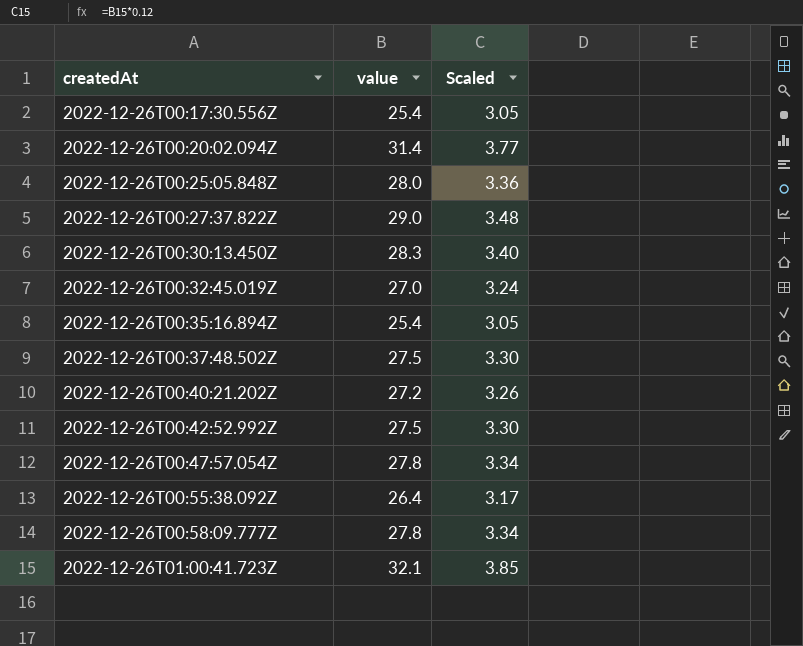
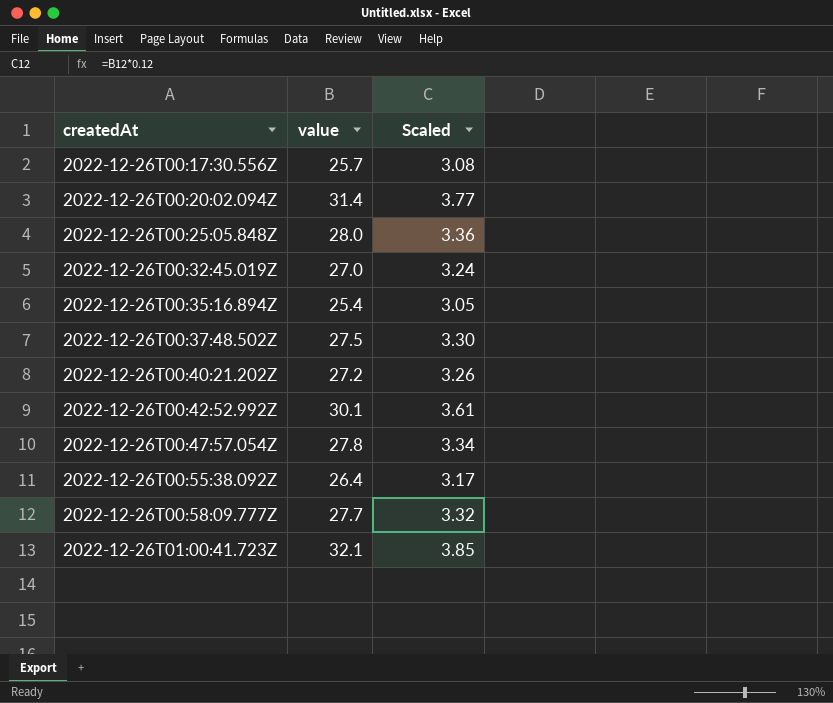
row 2022-12-26T00:27:37.822Z: 29.0 | 3.48 -> none
row 2022-12-26T00:30:13.450Z: 28.3 | 3.40 -> none
2022-12-26T00:17:30.556Z | value: 25.4 -> 25.7
2022-12-26T00:17:30.556Z | Scaled: 3.05 -> 3.08
2022-12-26T00:42:52.992Z | value: 27.5 -> 30.1
2022-12-26T00:42:52.992Z | Scaled: 3.30 -> 3.61
2022-12-26T00:58:09.777Z | value: 27.8 -> 27.7
2022-12-26T00:58:09.777Z | Scaled: 3.34 -> 3.32

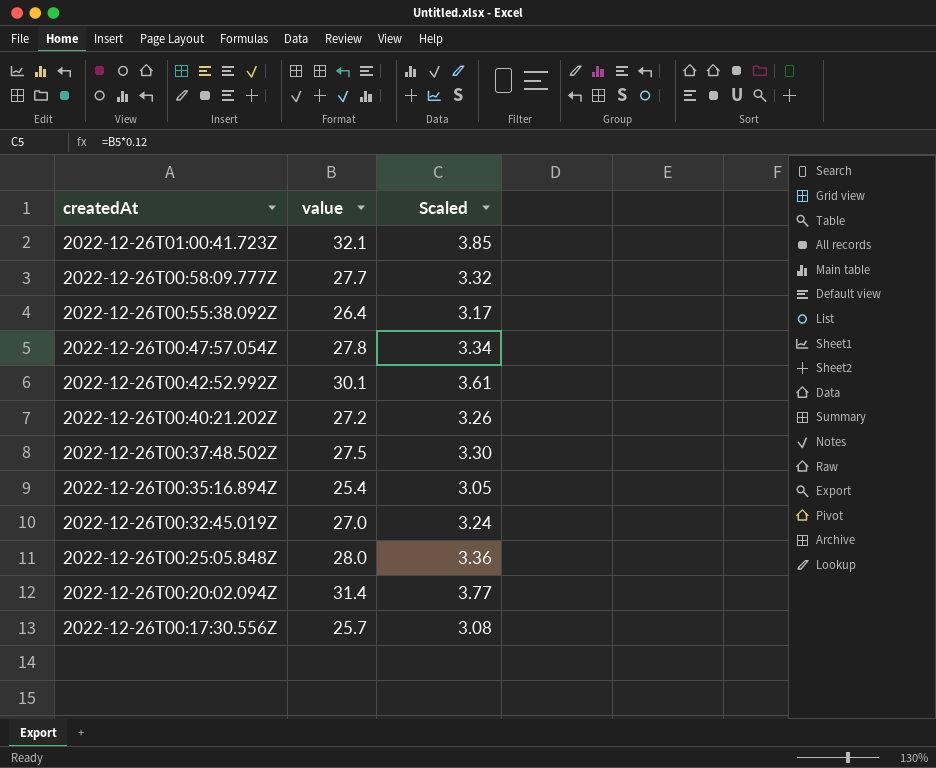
row order: createdAt ascending -> createdAt descending

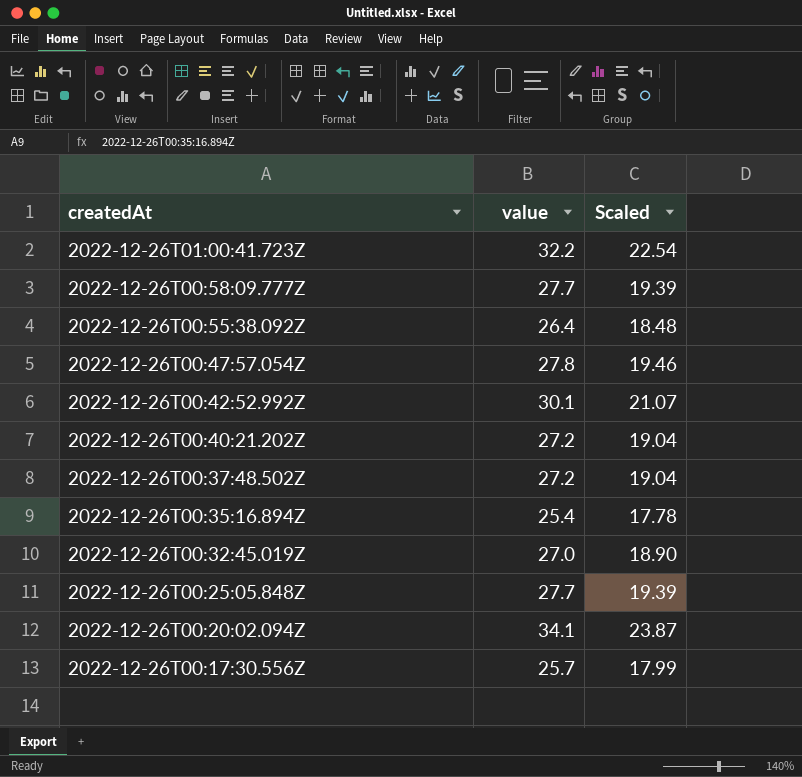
column Scaled | formula: [value] * 0.12 -> [value] * 0.7
2022-12-26T01:00:41.723Z | value: 32.1 -> 32.2
2022-12-26T00:37:48.502Z | value: 27.5 -> 27.2
2022-12-26T00:25:05.848Z | value: 28.0 -> 27.7
2022-12-26T00:20:02.094Z | value: 31.4 -> 34.1

